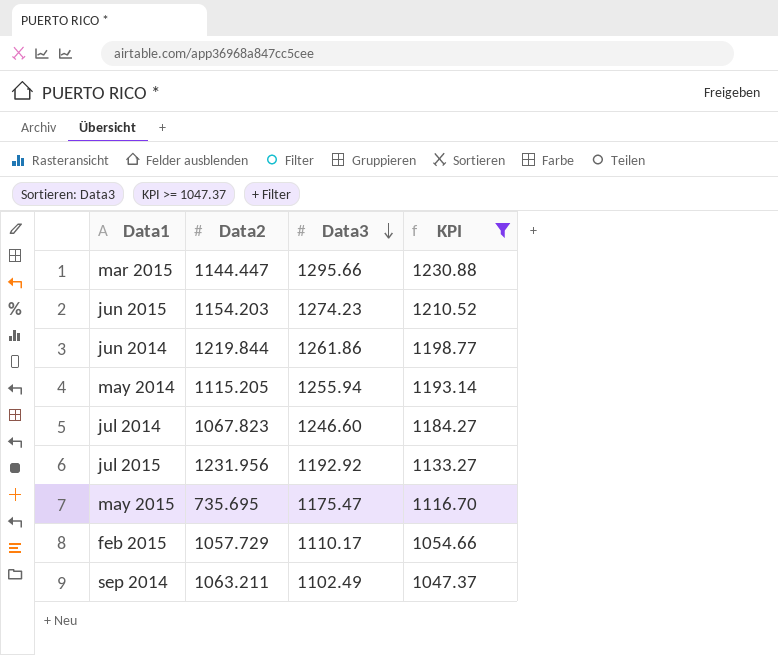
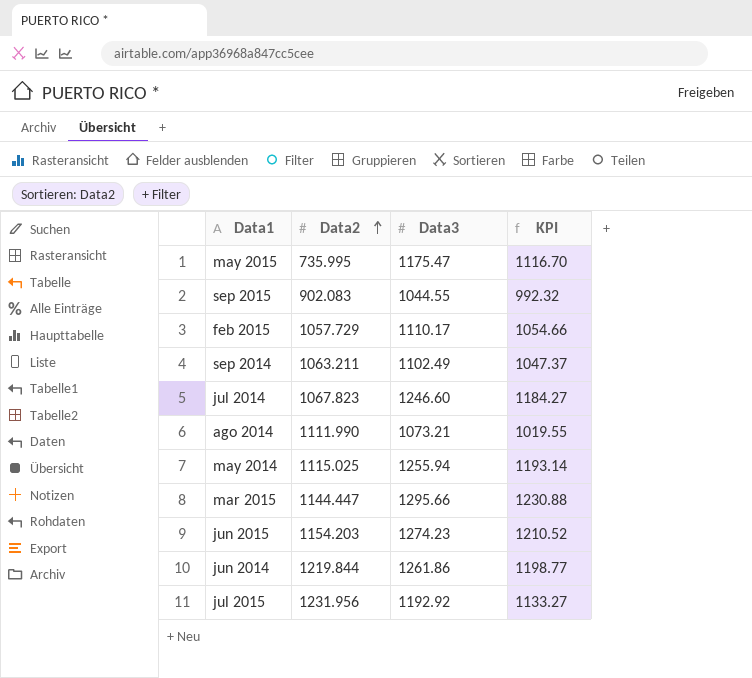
filter: KPI >= 1047.37 -> none
row order: Data3 descending -> Data2 ascending
may 2015 | Data2: 735.695 -> 735.995
may 2014 | Data2: 1115.205 -> 1115.025

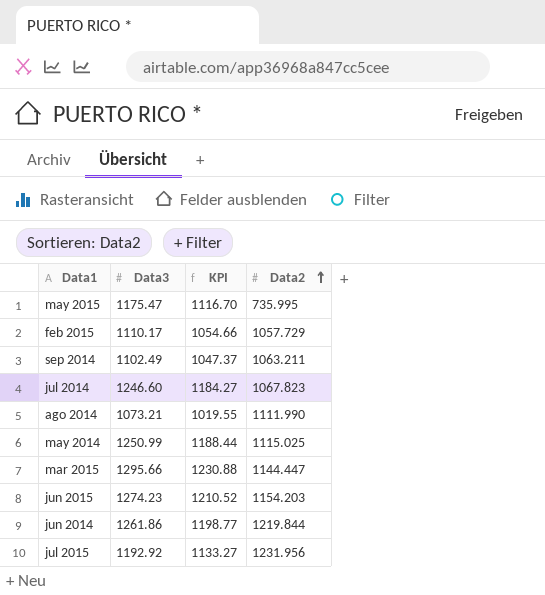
column Data2 | position: 2 -> 4
row sep 2015: 902.083 | 1044.55 | 992.32 -> none
may 2014 | Data3: 1255.94 -> 1250.99
may 2014 | KPI: 1193.14 -> 1188.44

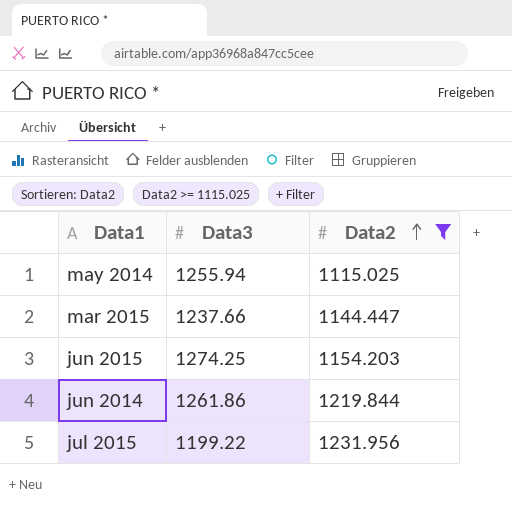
filter: none -> Data2 >= 1115.025
column KPI | formula: [Data3] * 0.95 -> none
may 2014 | Data3: 1250.99 -> 1255.94
mar 2015 | Data3: 1295.66 -> 1237.66
jun 2015 | Data3: 1274.23 -> 1274.25
jul 2015 | Data3: 1192.92 -> 1199.22

